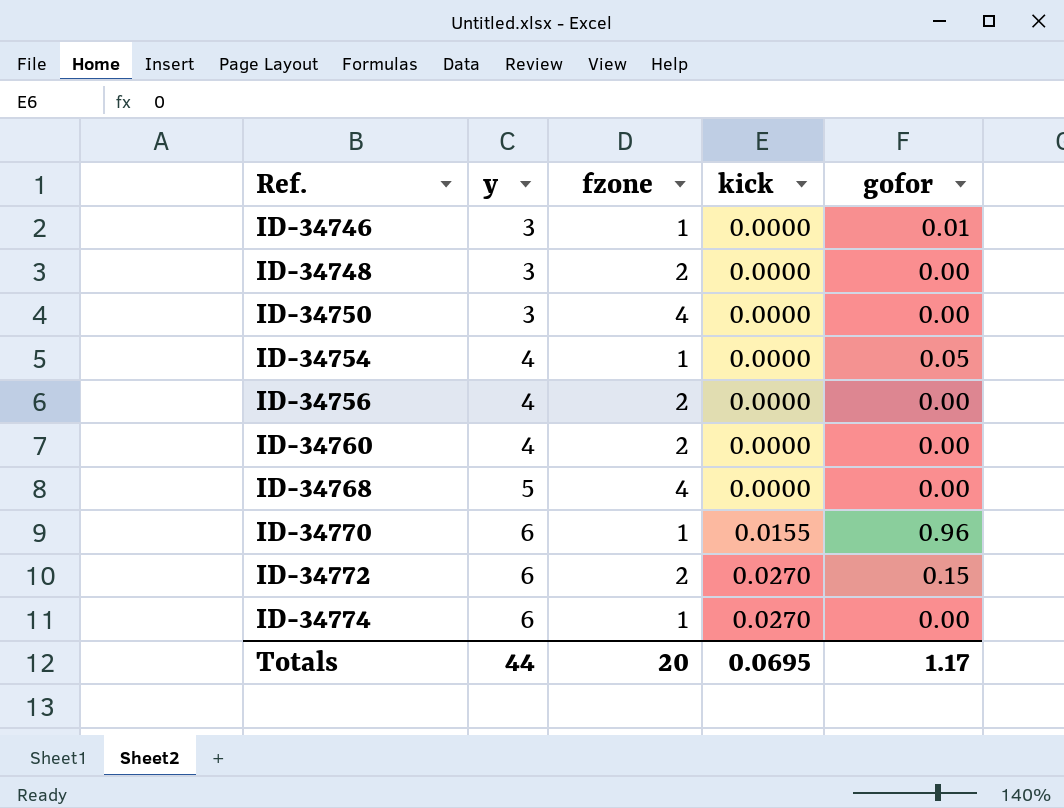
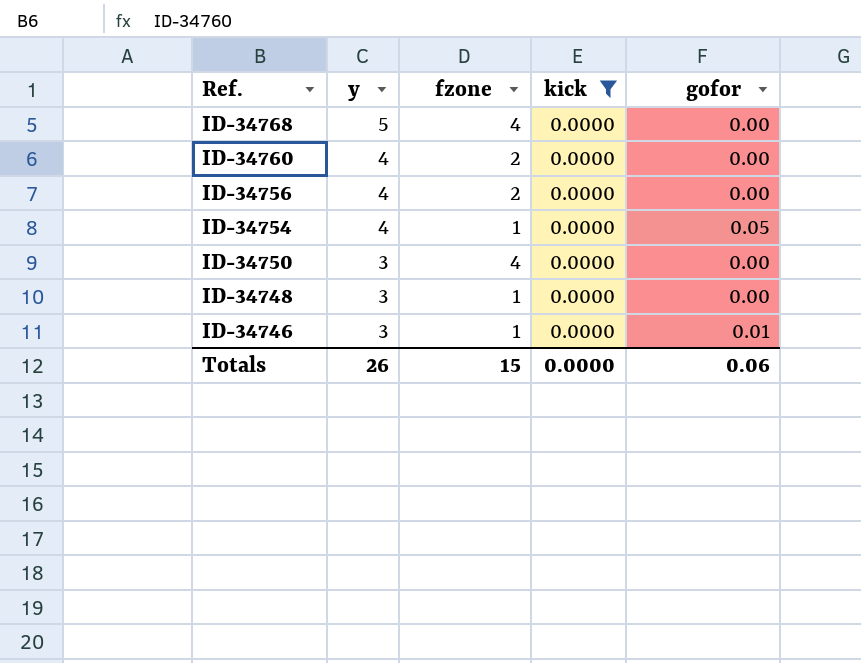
filter: none -> kick = 0.0000
row order: Ref. ascending -> Ref. descending
ID-34748 | fzone: 2 -> 1
Totals | y: 44 -> 26
Totals | fzone: 20 -> 15
Totals | kick: 0.0695 -> 0.0000
Totals | gofor: 1.17 -> 0.06

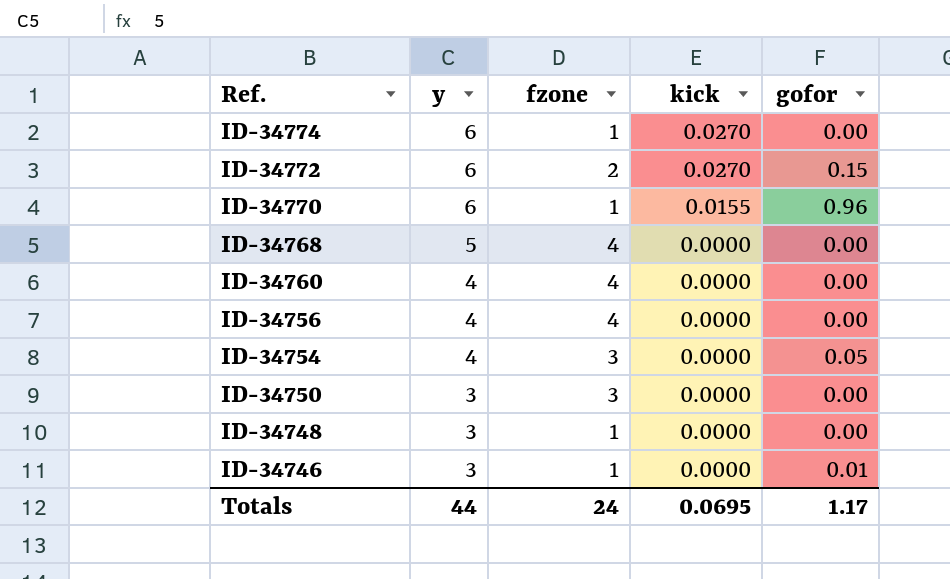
filter: kick = 0.0000 -> none
ID-34760 | fzone: 2 -> 4
ID-34756 | fzone: 2 -> 4
ID-34754 | fzone: 1 -> 3
ID-34750 | fzone: 4 -> 3
Totals | y: 26 -> 44
Totals | fzone: 15 -> 24
Totals | kick: 0.0000 -> 0.0695
Totals | gofor: 0.06 -> 1.17

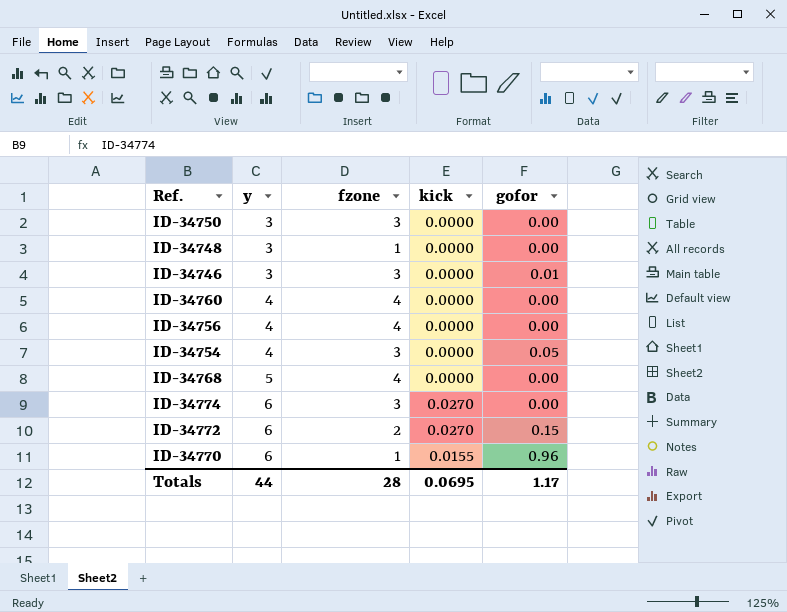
row order: Ref. descending -> y ascending
ID-34746 | fzone: 1 -> 3
ID-34774 | fzone: 1 -> 3
Totals | fzone: 24 -> 28

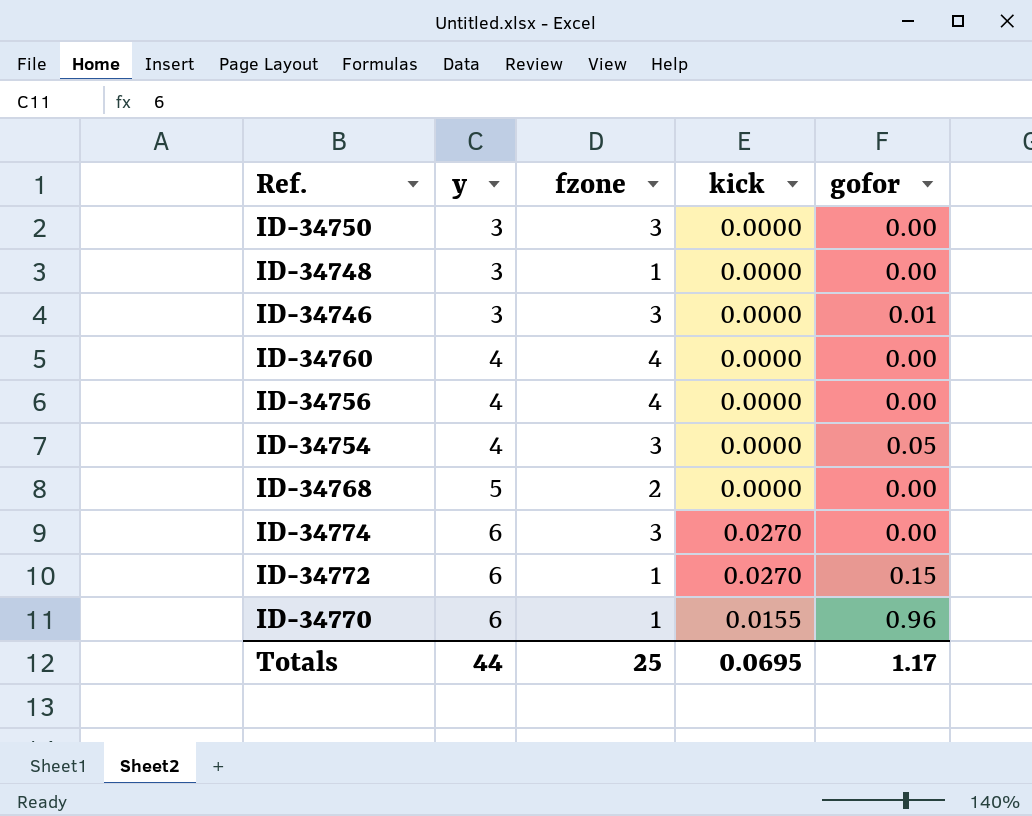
ID-34768 | fzone: 4 -> 2
ID-34772 | fzone: 2 -> 1
Totals | fzone: 28 -> 25

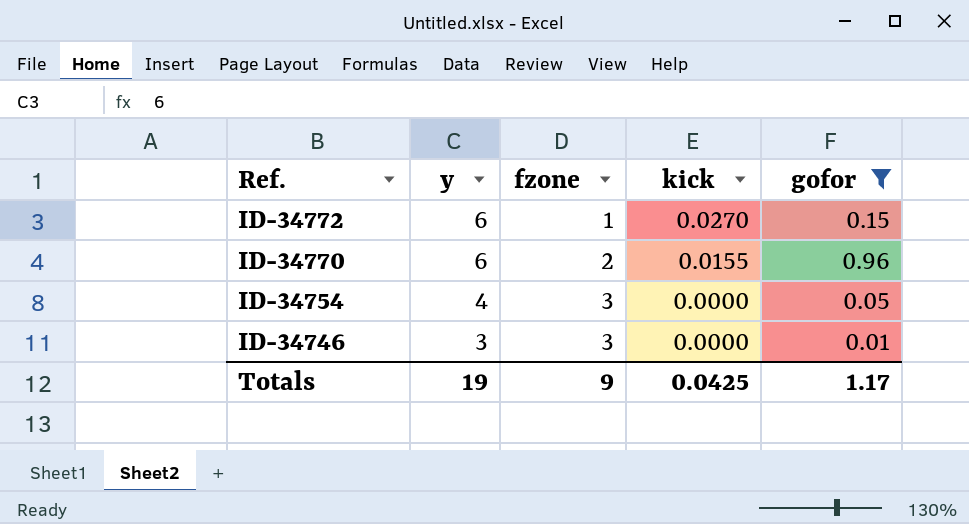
filter: none -> gofor != 0.00
row order: y ascending -> Ref. descending
ID-34770 | fzone: 1 -> 2
Totals | y: 44 -> 19
Totals | fzone: 25 -> 9
Totals | kick: 0.0695 -> 0.0425

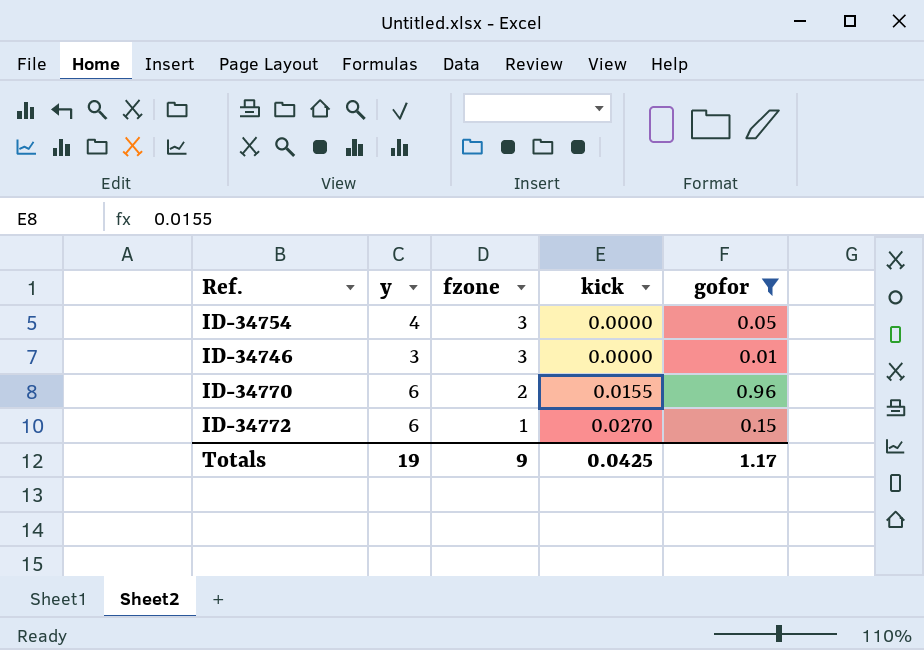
row order: Ref. descending -> fzone descending

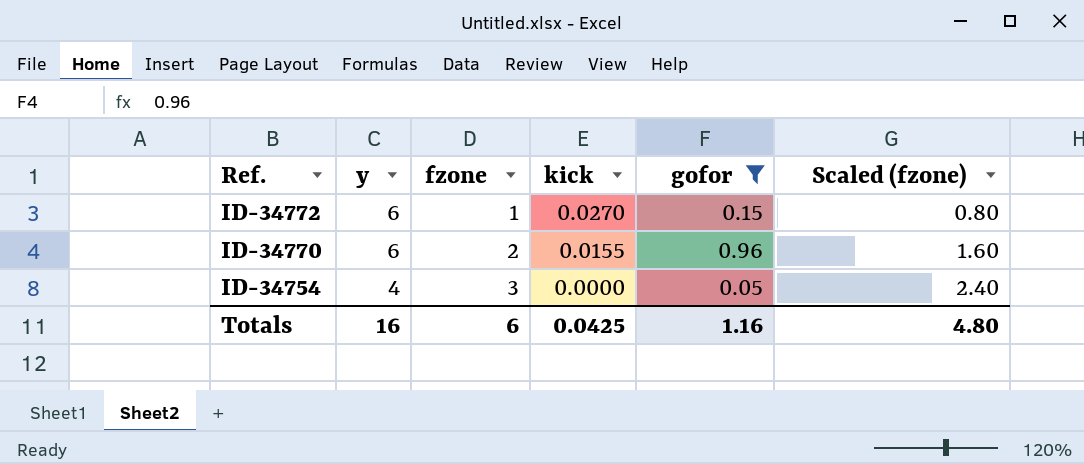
row order: fzone descending -> Ref. descending
column Scaled (fzone) | formula: none -> [fzone] * 0.8
row ID-34746: 3 | 3 | 0.0000 | 0.01 -> none
Totals | y: 19 -> 16
Totals | fzone: 9 -> 6
Totals | gofor: 1.17 -> 1.16

